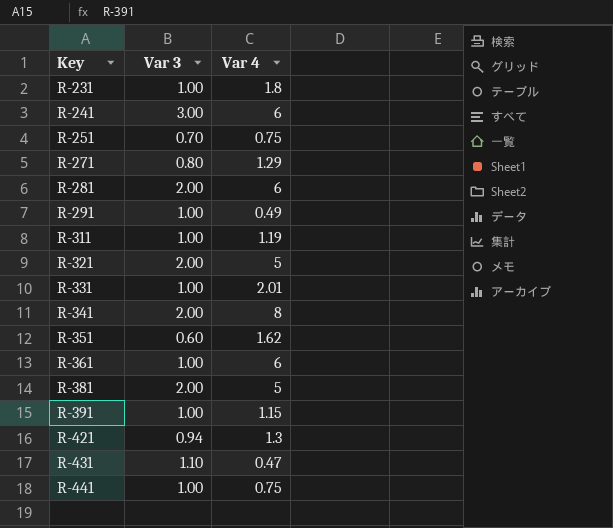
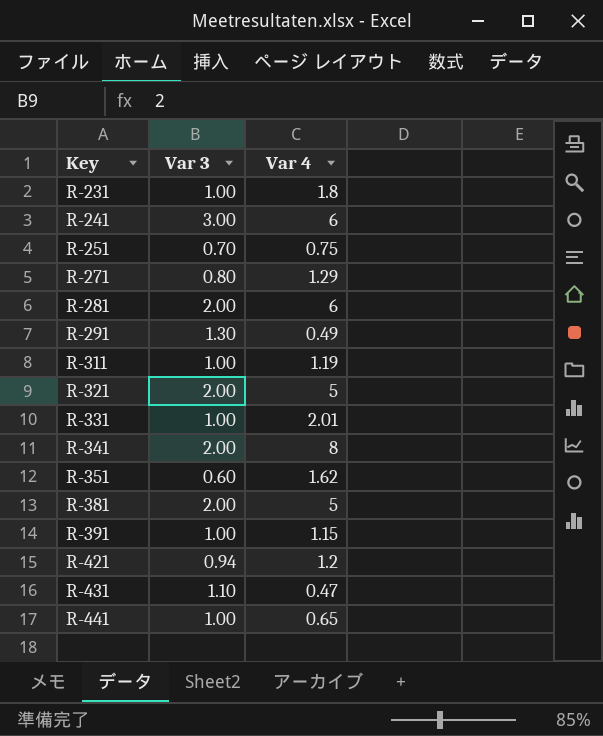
row R-361: 1.00 | 6 -> none
R-291 | Var 3: 1.00 -> 1.30
R-421 | Var 4: 1.3 -> 1.2
R-441 | Var 4: 0.75 -> 0.65

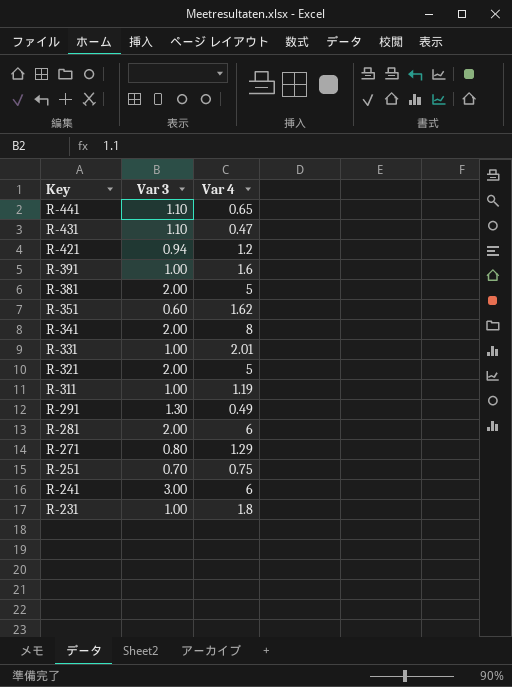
row order: Key ascending -> Key descending
R-441 | Var 3: 1.00 -> 1.10
R-391 | Var 4: 1.15 -> 1.6

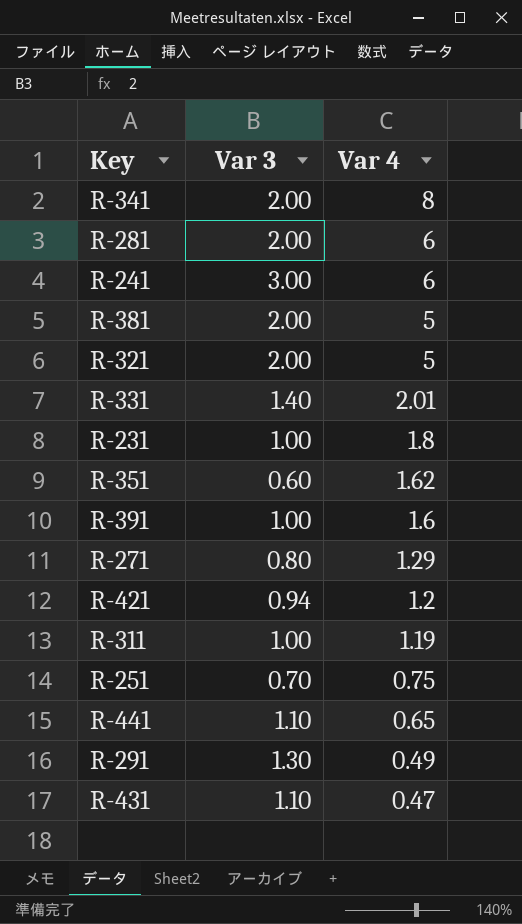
row order: Key descending -> Var 4 descending
R-331 | Var 3: 1.00 -> 1.40

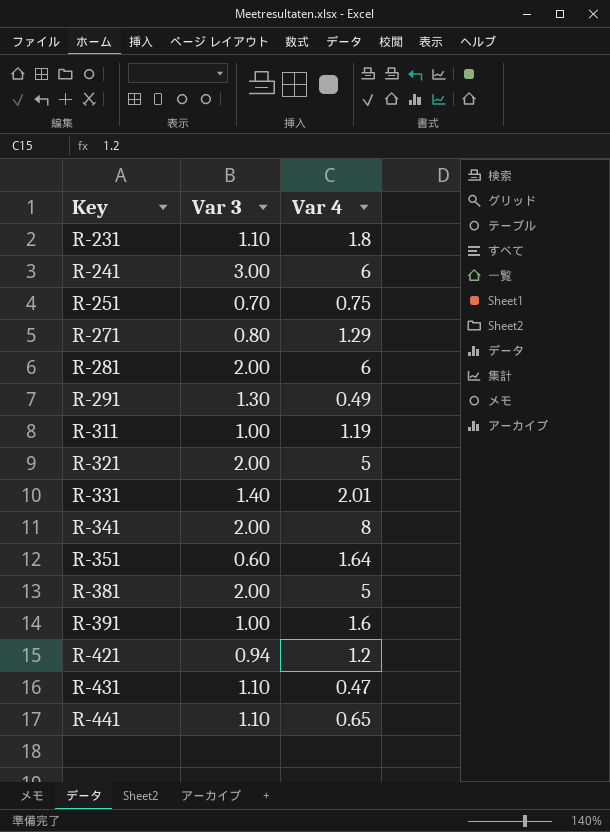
row order: Var 4 descending -> Key ascending
R-231 | Var 3: 1.00 -> 1.10
R-351 | Var 4: 1.62 -> 1.64

